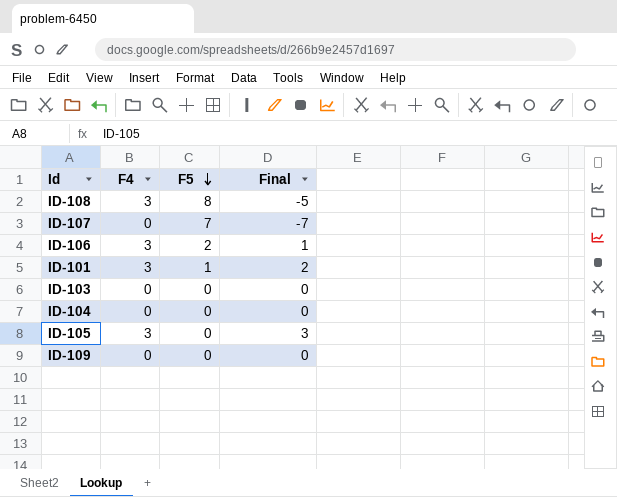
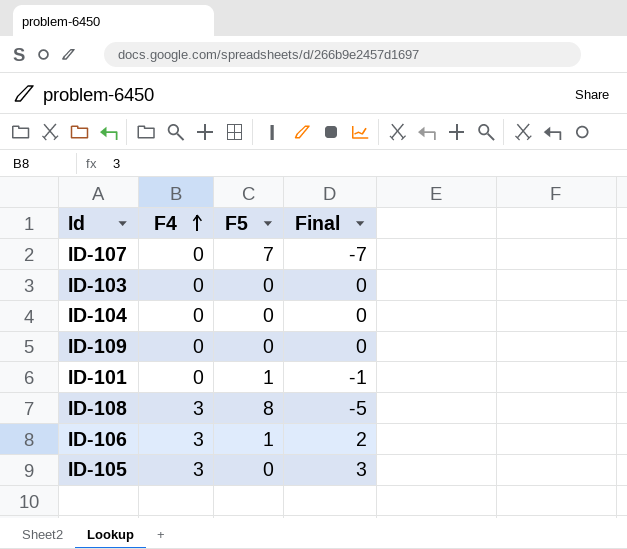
row order: F5 descending -> F4 ascending
ID-101 | F4: 3 -> 0
ID-101 | Final: 2 -> -1
ID-106 | F5: 2 -> 1
ID-106 | Final: 1 -> 2

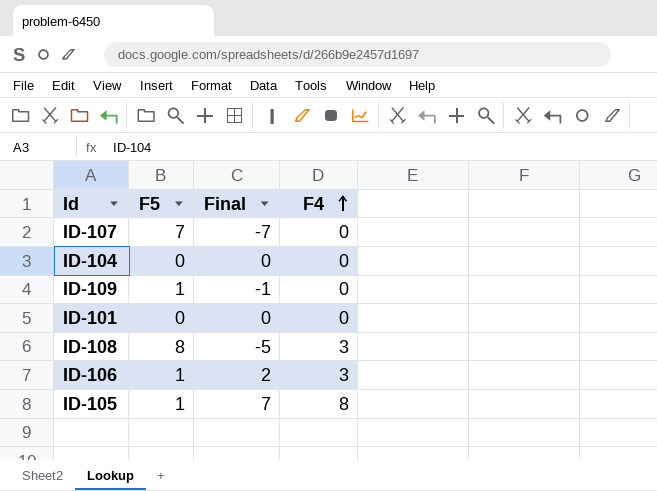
column F4 | position: 2 -> 4
row ID-103: 0 | 0 | 0 -> none
ID-109 | F5: 0 -> 1
ID-109 | Final: 0 -> -1
ID-101 | F5: 1 -> 0
ID-101 | Final: -1 -> 0
ID-105 | F5: 0 -> 1
ID-105 | Final: 3 -> 7
ID-105 | F4: 3 -> 8

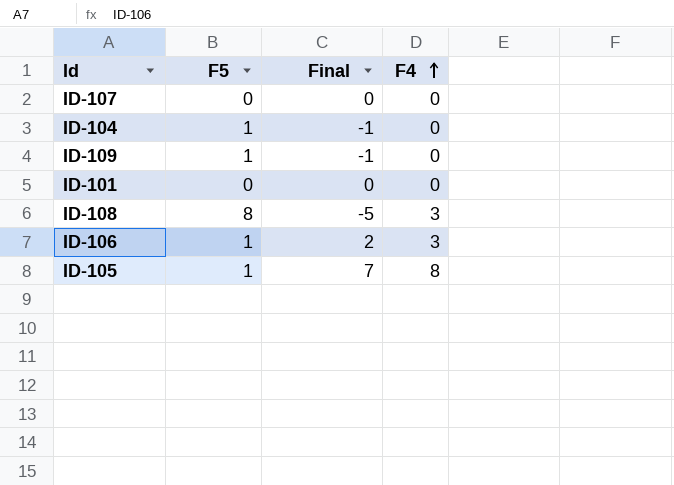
ID-107 | F5: 7 -> 0
ID-107 | Final: -7 -> 0
ID-104 | F5: 0 -> 1
ID-104 | Final: 0 -> -1

